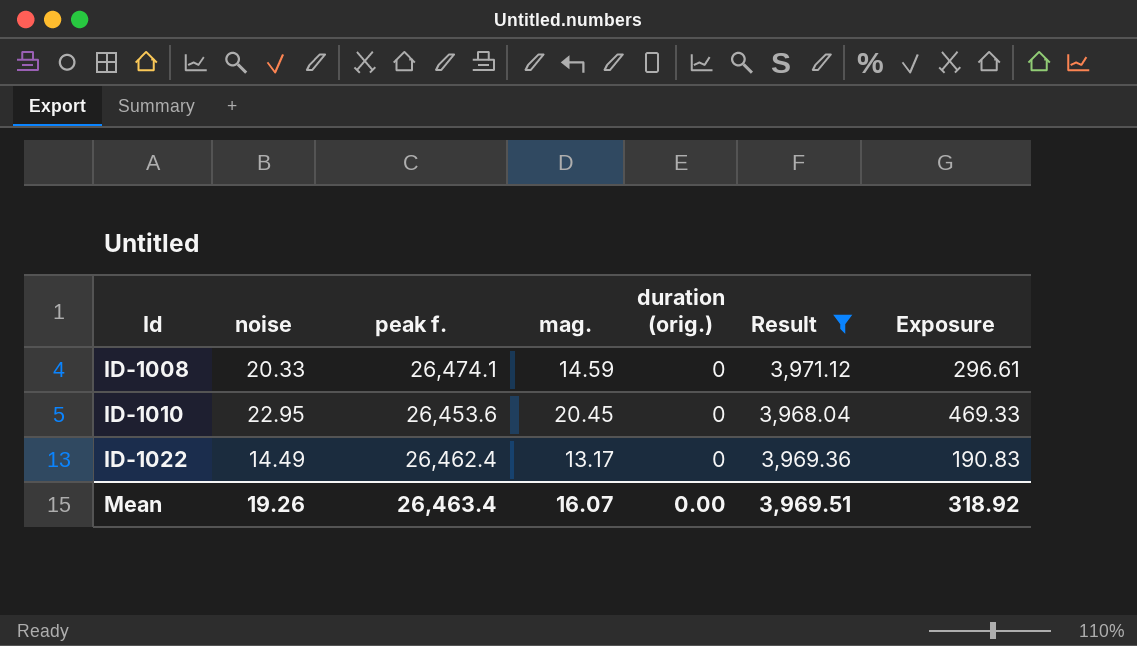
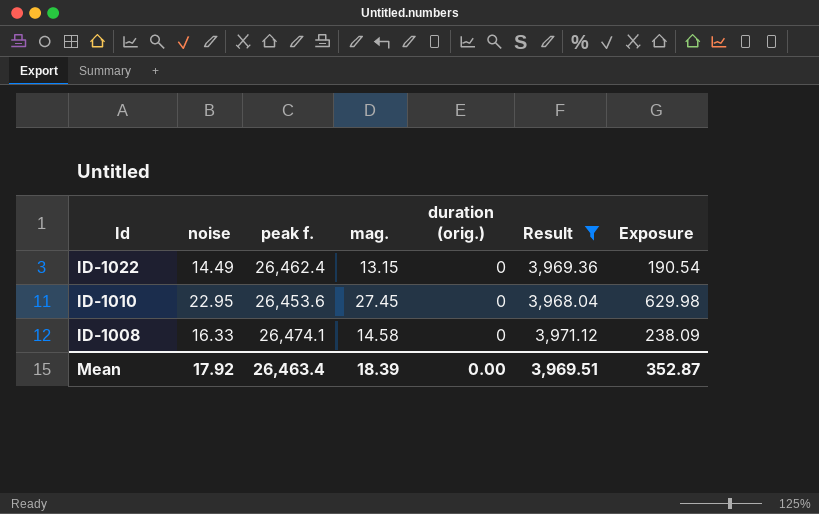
row order: Id ascending -> Id descending
ID-1022 | mag.: 13.17 -> 13.15
ID-1022 | Exposure: 190.83 -> 190.54
ID-1010 | mag.: 20.45 -> 27.45
ID-1010 | Exposure: 469.33 -> 629.98
ID-1008 | noise: 20.33 -> 16.33
ID-1008 | mag.: 14.59 -> 14.58
ID-1008 | Exposure: 296.61 -> 238.09
Mean | noise: 19.26 -> 17.92
Mean | mag.: 16.07 -> 18.39
Mean | Exposure: 318.92 -> 352.87

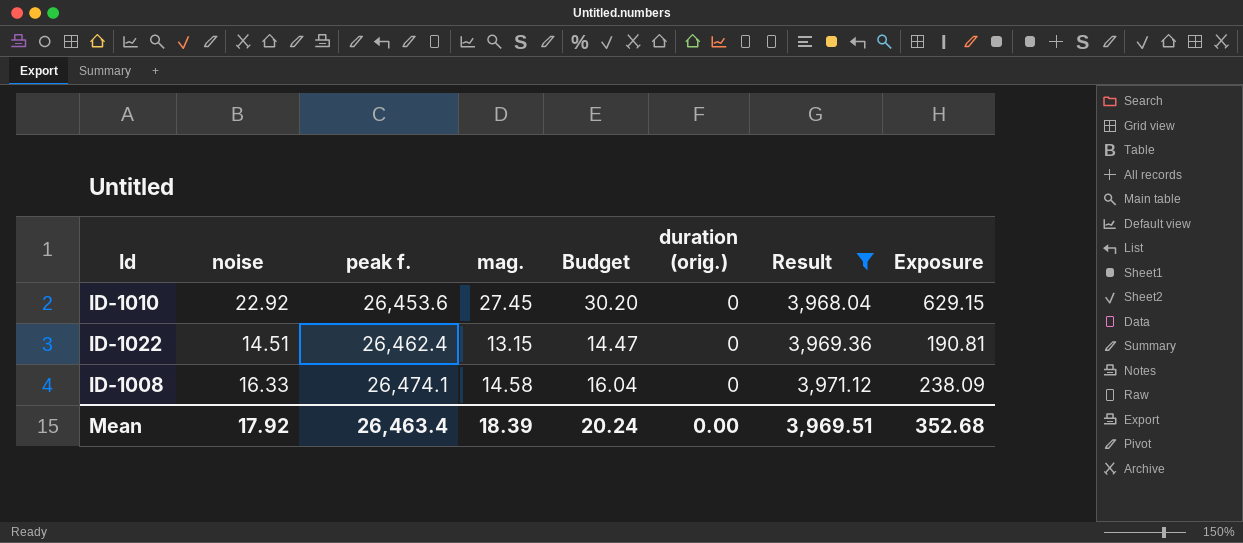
row order: Id descending -> peak f. ascending
column Budget | formula: none -> [mag.] * 1.1
ID-1010 | noise: 22.95 -> 22.92
ID-1010 | Exposure: 629.98 -> 629.15
ID-1022 | noise: 14.49 -> 14.51
ID-1022 | Exposure: 190.54 -> 190.81
Mean | Exposure: 352.87 -> 352.68

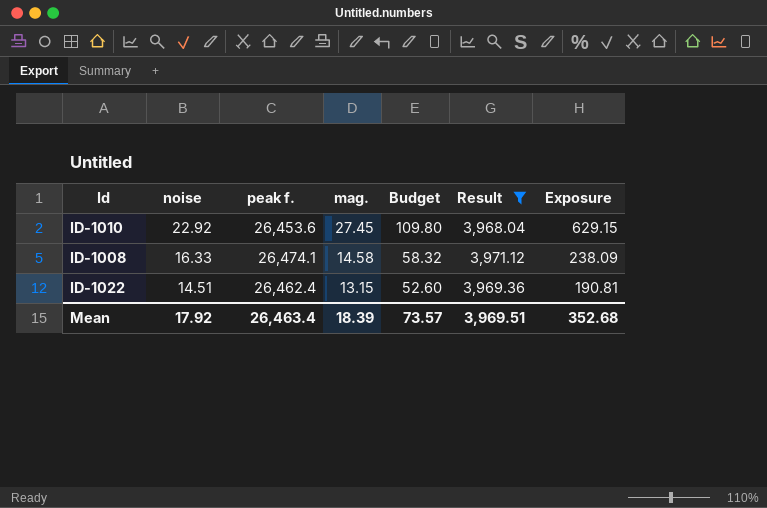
row order: peak f. ascending -> noise descending
column duration (orig.) | position: 6 -> none
column Budget | formula: [mag.] * 1.1 -> [mag.] * 4
Mean | Budget: 20.24 -> 73.57

